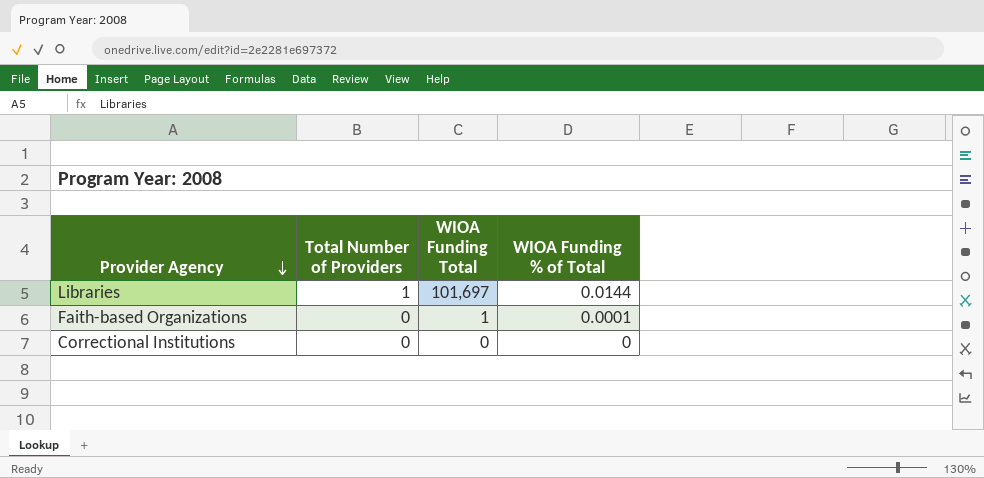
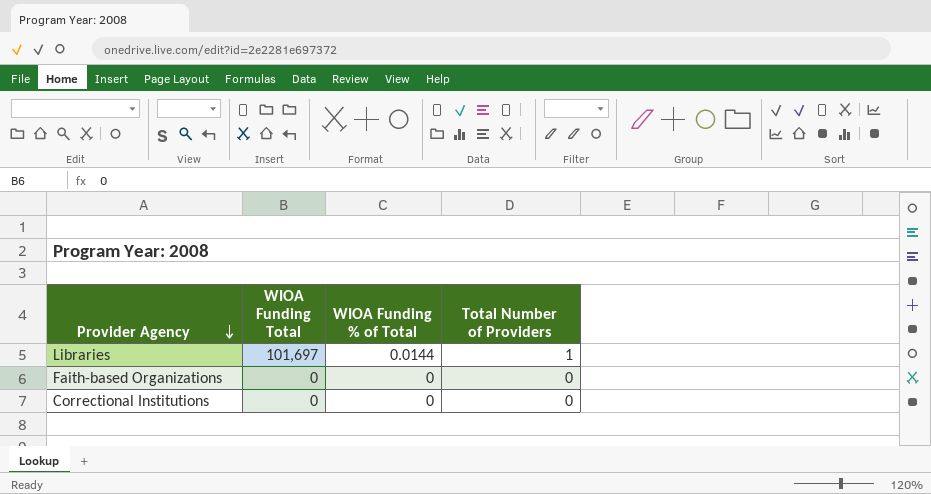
column Total Number of Providers | position: 2 -> 4
Faith-based Organizations | WIOA Funding Total: 1 -> 0
Faith-based Organizations | WIOA Funding % of Total: 0.0001 -> 0

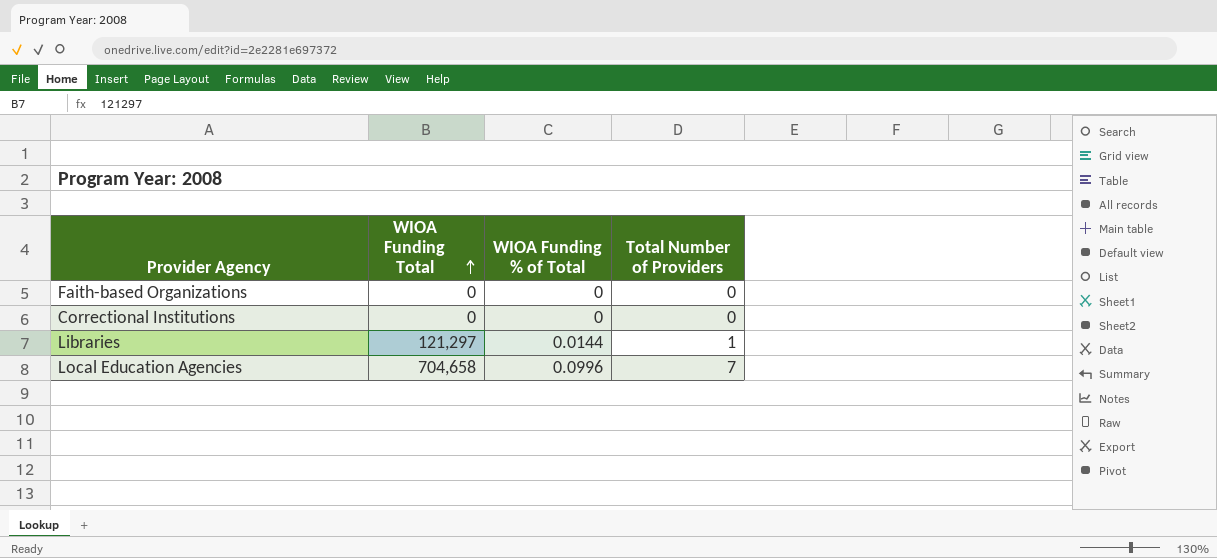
row order: Provider Agency descending -> WIOA Funding Total ascending
Libraries | WIOA Funding Total: 101,697 -> 121,297
row Local Education Agencies: none -> 704,658 | 0.0996 | 7

